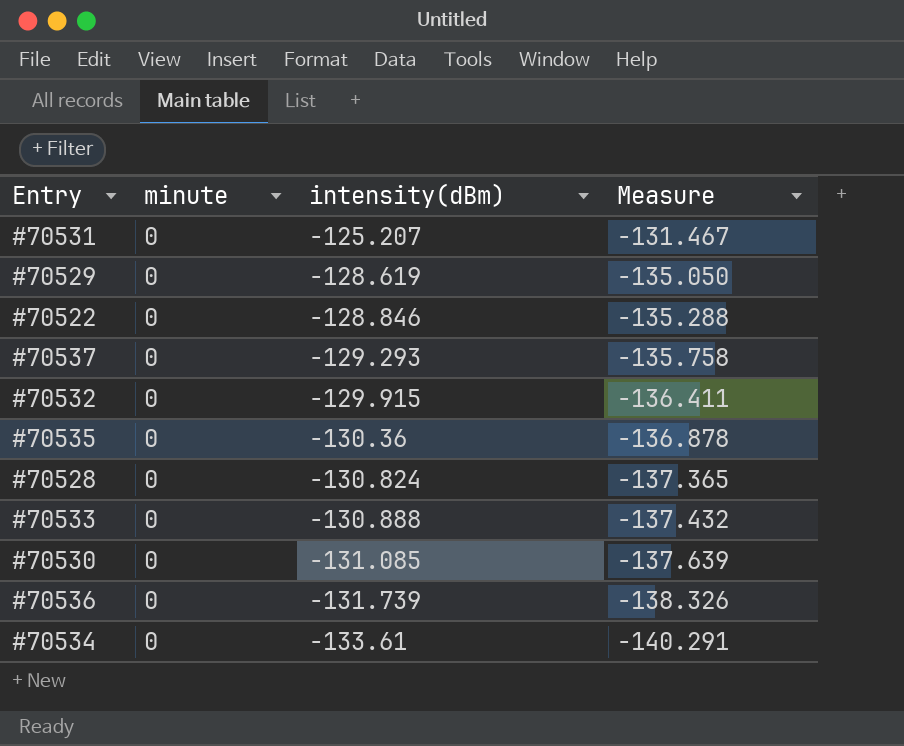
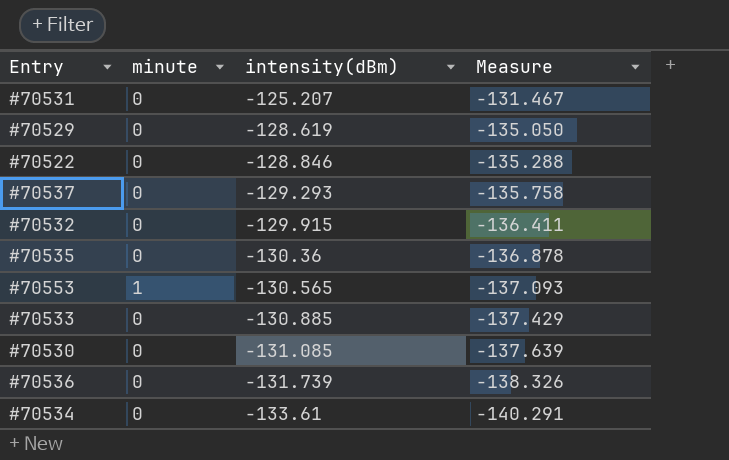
row #70528: 0 | -130.824 | -137.365 -> none
row #70553: none -> 1 | -130.565 | -137.093
#70533 | intensity(dBm): -130.888 -> -130.885
#70533 | Measure: -137.432 -> -137.429

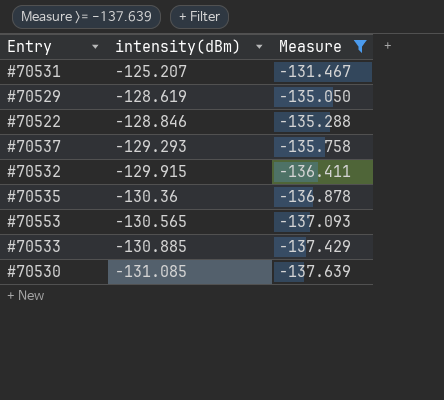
filter: none -> Measure >= -137.639
column minute | position: 2 -> none

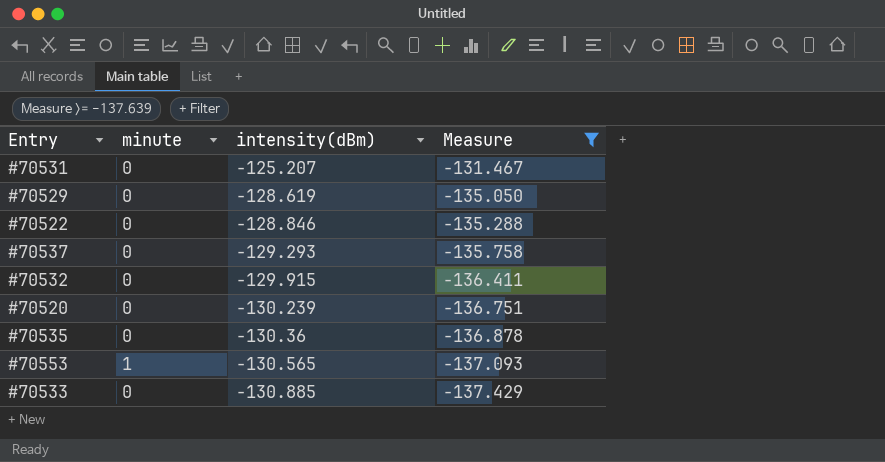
column minute | position: none -> 2
row #70530: -131.085 | -137.639 -> none
row #70520: none -> 0 | -130.239 | -136.751

